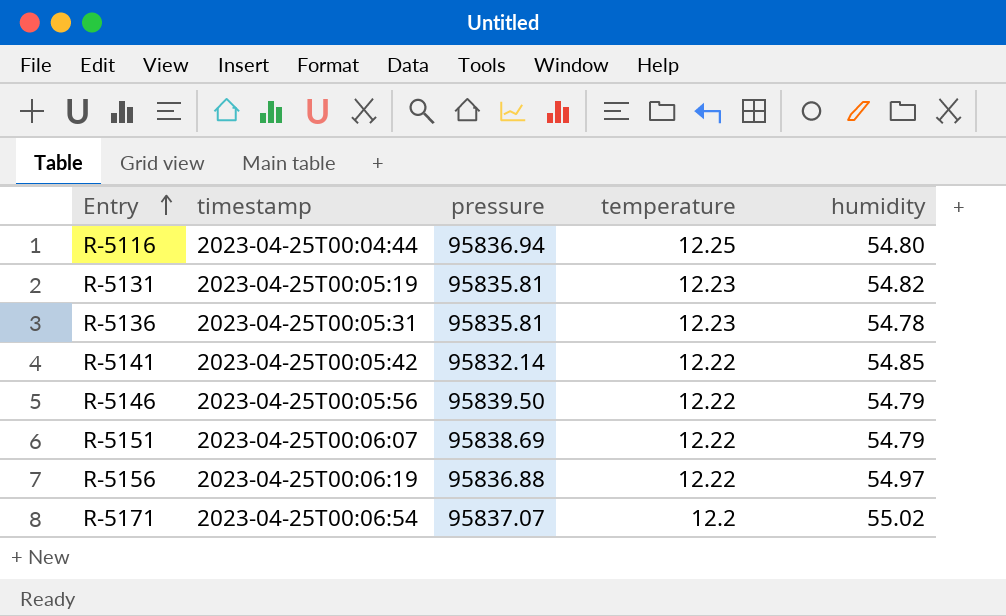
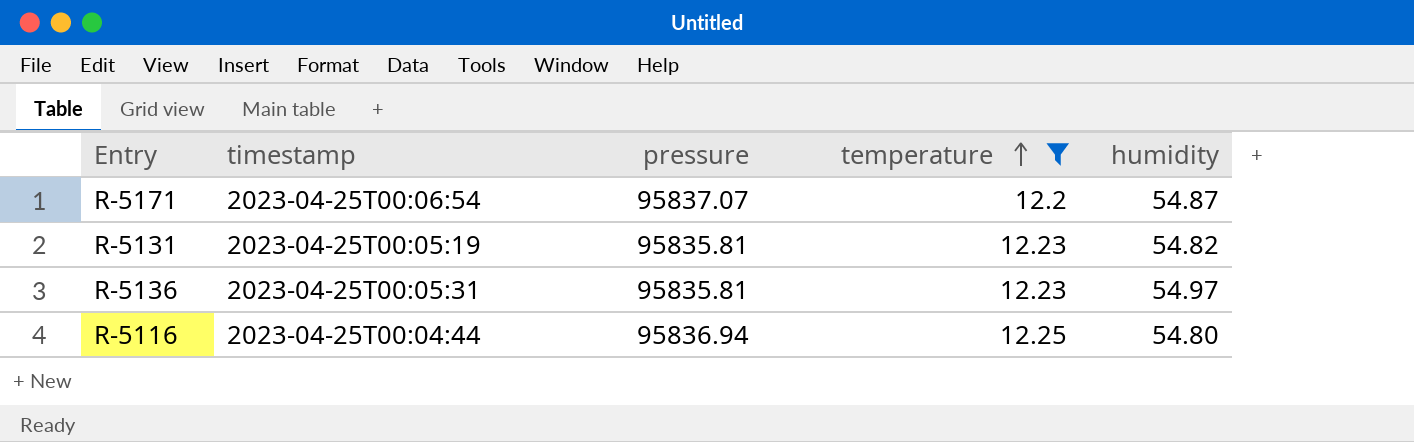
filter: none -> temperature != 12.22
row order: Entry ascending -> temperature ascending
R-5171 | humidity: 55.02 -> 54.87
R-5136 | humidity: 54.78 -> 54.97

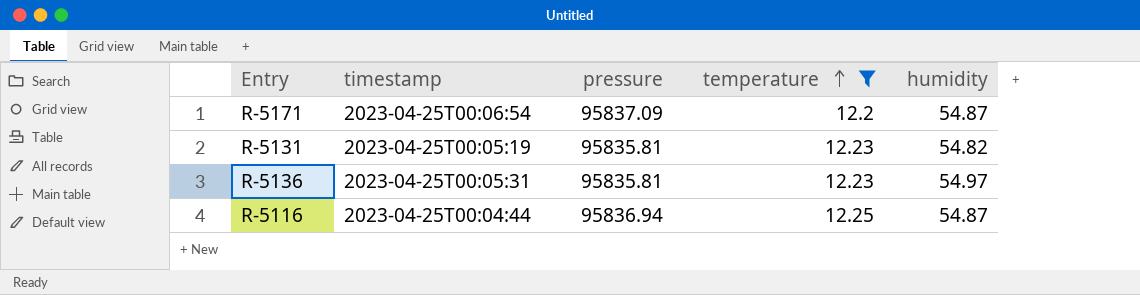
R-5171 | pressure: 95837.07 -> 95837.09
R-5116 | humidity: 54.80 -> 54.87

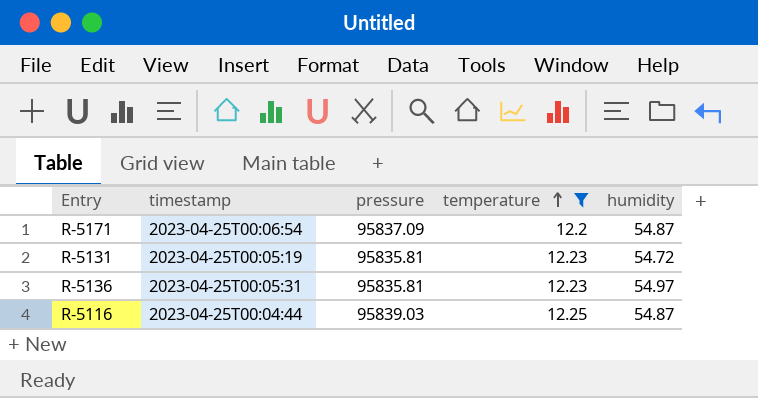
R-5131 | humidity: 54.82 -> 54.72
R-5116 | pressure: 95836.94 -> 95839.03

